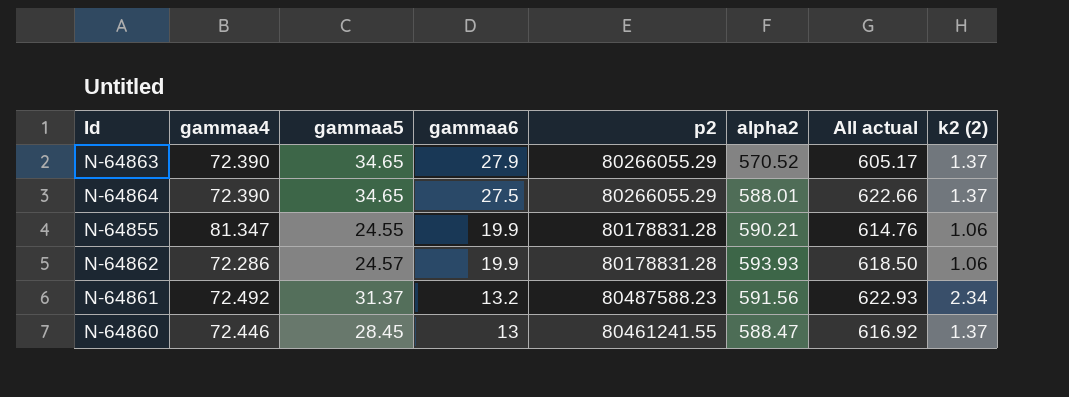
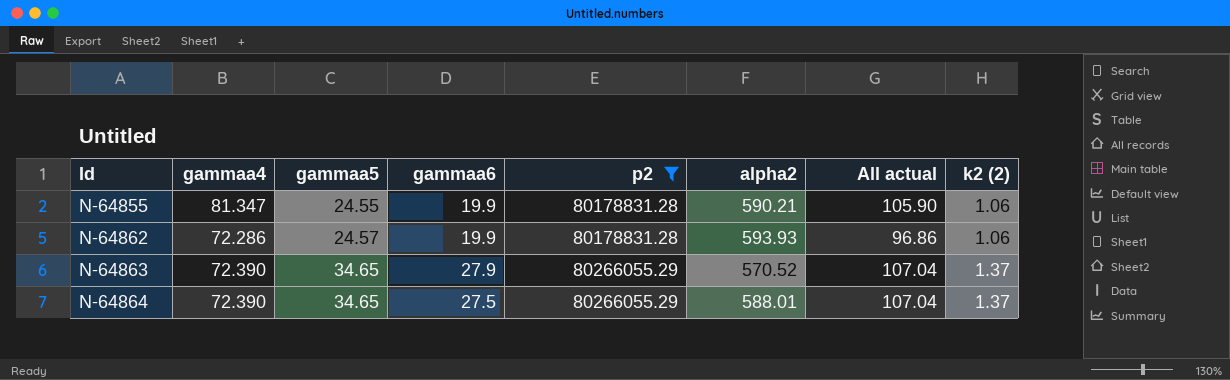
filter: none -> p2 <= 80266055.29
row order: gammaa6 descending -> Id ascending
column All actual | formula: [gammaa5] + [alpha2] -> [gammaa4] + [gammaa5]

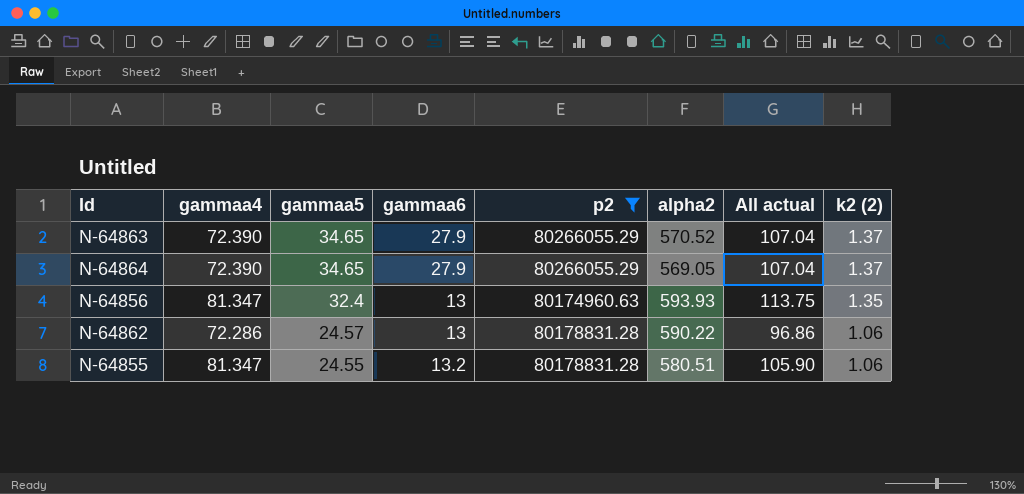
row order: Id ascending -> gammaa5 descending
N-64864 | gammaa6: 27.5 -> 27.9
N-64864 | alpha2: 588.01 -> 569.05
row N-64856: none -> 81.347 | 32.4 | 13 | 80174960.63 | 593.93 | 113.75 | 1.35
N-64862 | gammaa6: 19.9 -> 13
N-64862 | alpha2: 593.93 -> 590.22
N-64855 | gammaa6: 19.9 -> 13.2
N-64855 | alpha2: 590.21 -> 580.51

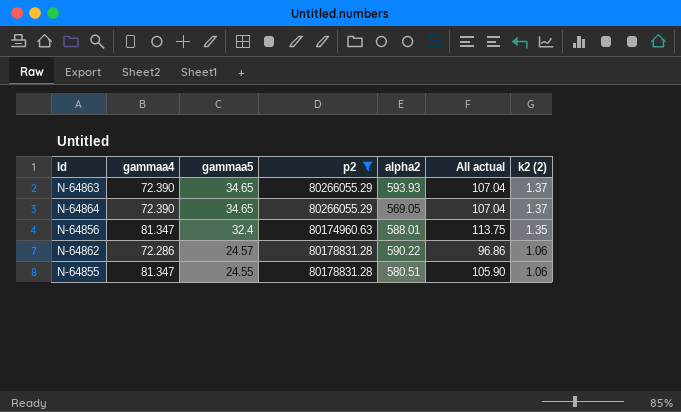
column gammaa6 | position: 4 -> none
N-64863 | alpha2: 570.52 -> 593.93
N-64856 | alpha2: 593.93 -> 588.01

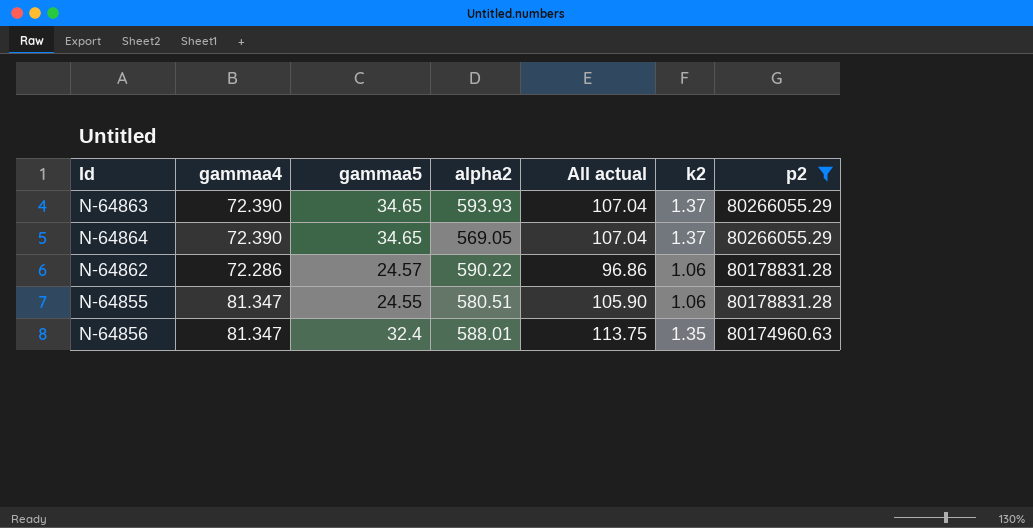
row order: gammaa5 descending -> p2 descending
column name: k2 (2) -> k2
column p2 | position: 4 -> 7

